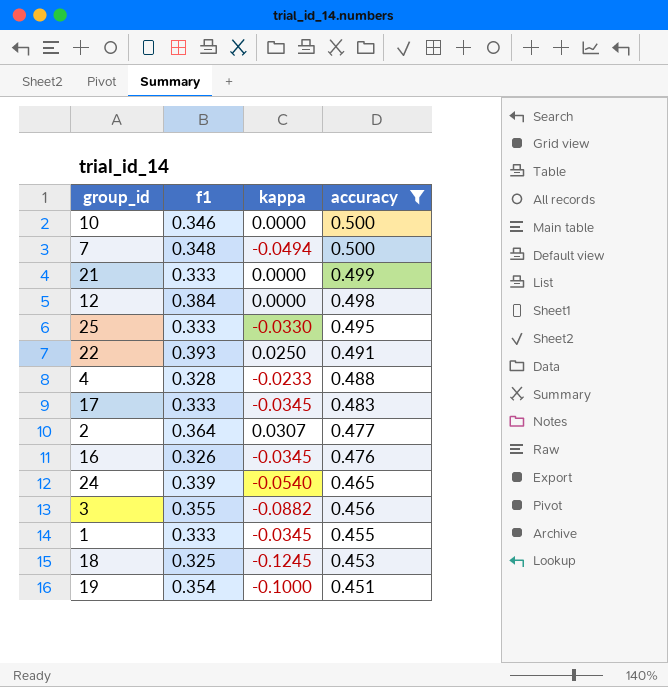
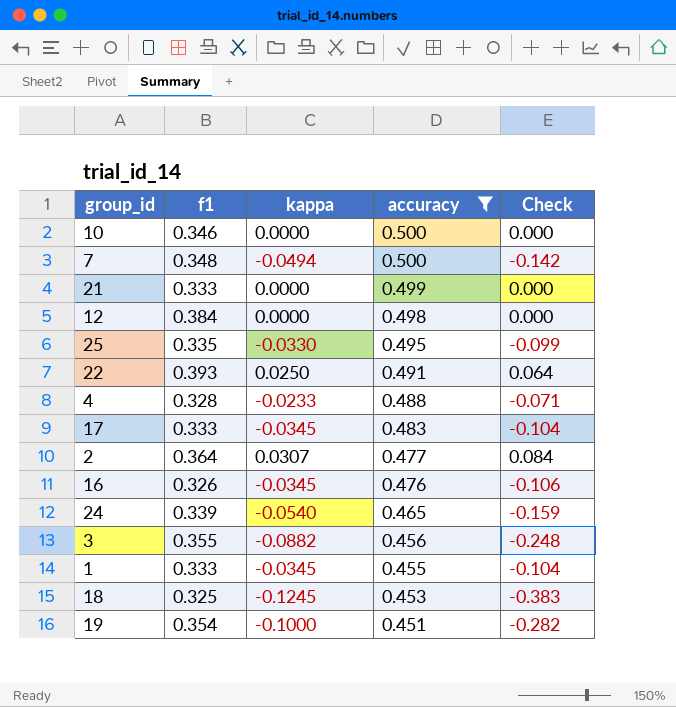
column Check | formula: none -> [kappa] / [f1]
25 | f1: 0.333 -> 0.335

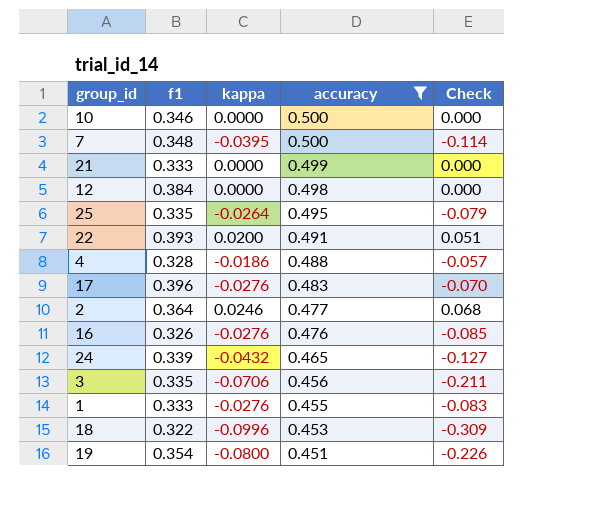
7 | kappa: -0.0494 -> -0.0395
7 | Check: -0.142 -> -0.114
25 | kappa: -0.0330 -> -0.0264
25 | Check: -0.099 -> -0.079
22 | kappa: 0.0250 -> 0.0200
22 | Check: 0.064 -> 0.051
4 | kappa: -0.0233 -> -0.0186
4 | Check: -0.071 -> -0.057
17 | f1: 0.333 -> 0.396
17 | kappa: -0.0345 -> -0.0276
17 | Check: -0.104 -> -0.070
2 | kappa: 0.0307 -> 0.0246
2 | Check: 0.084 -> 0.068
16 | kappa: -0.0345 -> -0.0276
16 | Check: -0.106 -> -0.085
24 | kappa: -0.0540 -> -0.0432
24 | Check: -0.159 -> -0.127
3 | f1: 0.355 -> 0.335
3 | kappa: -0.0882 -> -0.0706
3 | Check: -0.248 -> -0.211
1 | kappa: -0.0345 -> -0.0276
1 | Check: -0.104 -> -0.083
18 | f1: 0.325 -> 0.322
18 | kappa: -0.1245 -> -0.0996
18 | Check: -0.383 -> -0.309
19 | kappa: -0.1000 -> -0.0800
19 | Check: -0.282 -> -0.226

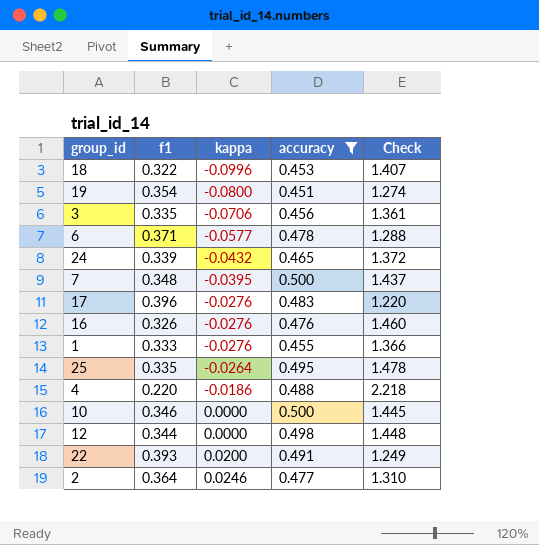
row order: accuracy descending -> kappa ascending
column Check | formula: [kappa] / [f1] -> [accuracy] / [f1]
row 21: 0.333 | 0.0000 | 0.499 | 0.000 -> none
row 6: none -> 0.371 | -0.0577 | 0.478 | 1.288
4 | f1: 0.328 -> 0.220
12 | f1: 0.384 -> 0.344

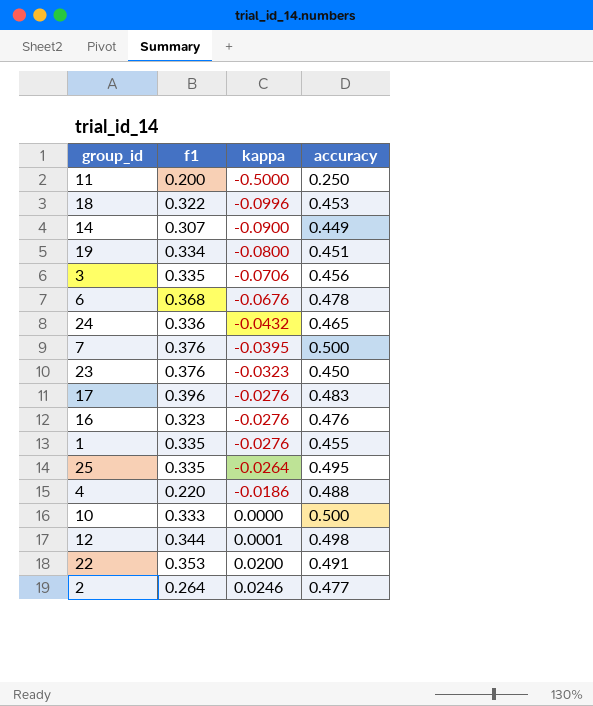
filter: accuracy >= 0.451 -> none
column Check | formula: [accuracy] / [f1] -> none
19 | f1: 0.354 -> 0.334
6 | f1: 0.371 -> 0.368
6 | kappa: -0.0577 -> -0.0676
24 | f1: 0.339 -> 0.336
7 | f1: 0.348 -> 0.376
16 | f1: 0.326 -> 0.323
1 | f1: 0.333 -> 0.335
10 | f1: 0.346 -> 0.333
12 | kappa: 0.0000 -> 0.0001
22 | f1: 0.393 -> 0.353
2 | f1: 0.364 -> 0.264

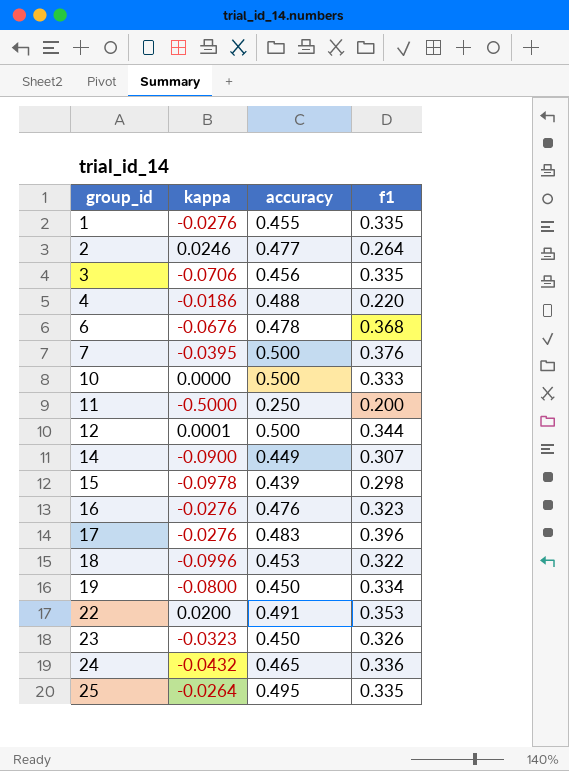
row order: kappa ascending -> group_id ascending
column f1 | position: 2 -> 4
12 | accuracy: 0.498 -> 0.500
row 15: none -> -0.0978 | 0.439 | 0.298
19 | accuracy: 0.451 -> 0.450
23 | f1: 0.376 -> 0.326

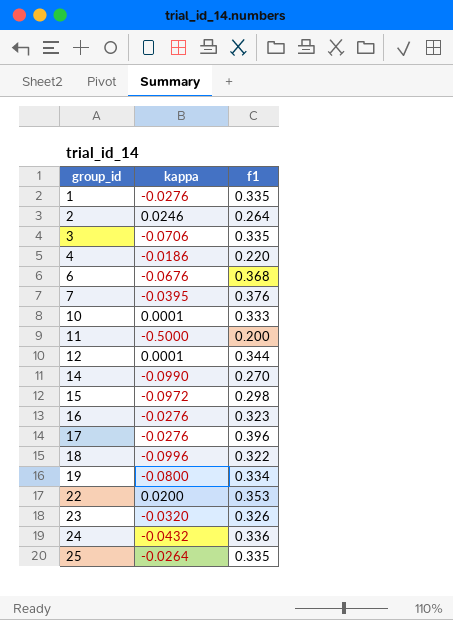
column accuracy | position: 3 -> none
10 | kappa: 0.0000 -> 0.0001
14 | kappa: -0.0900 -> -0.0990
14 | f1: 0.307 -> 0.270
15 | kappa: -0.0978 -> -0.0972
23 | kappa: -0.0323 -> -0.0320

